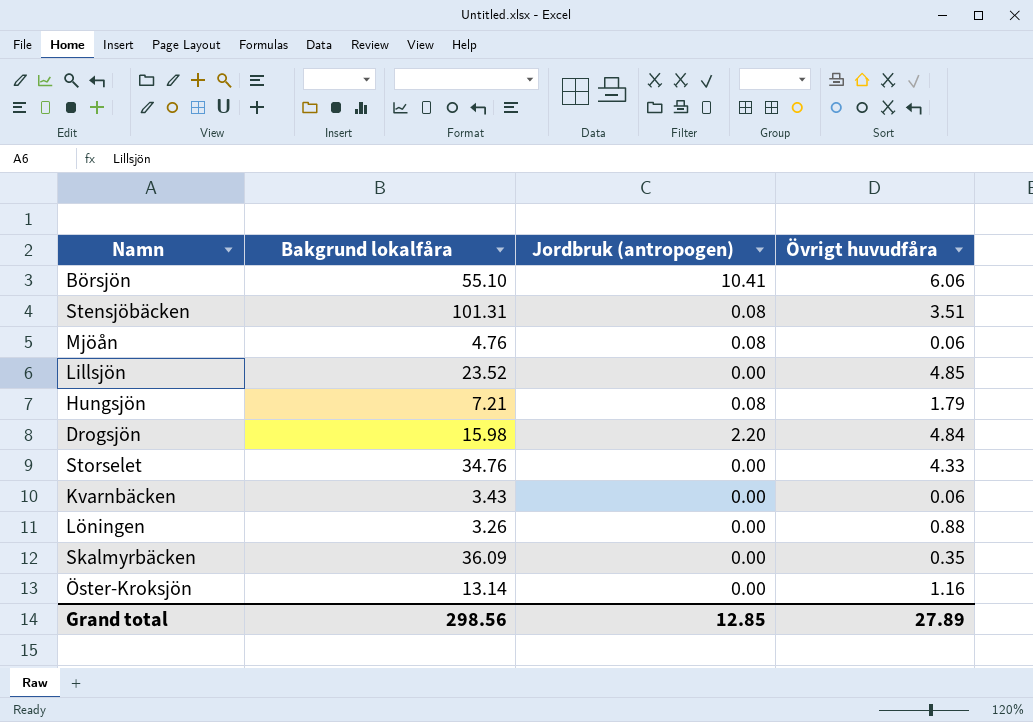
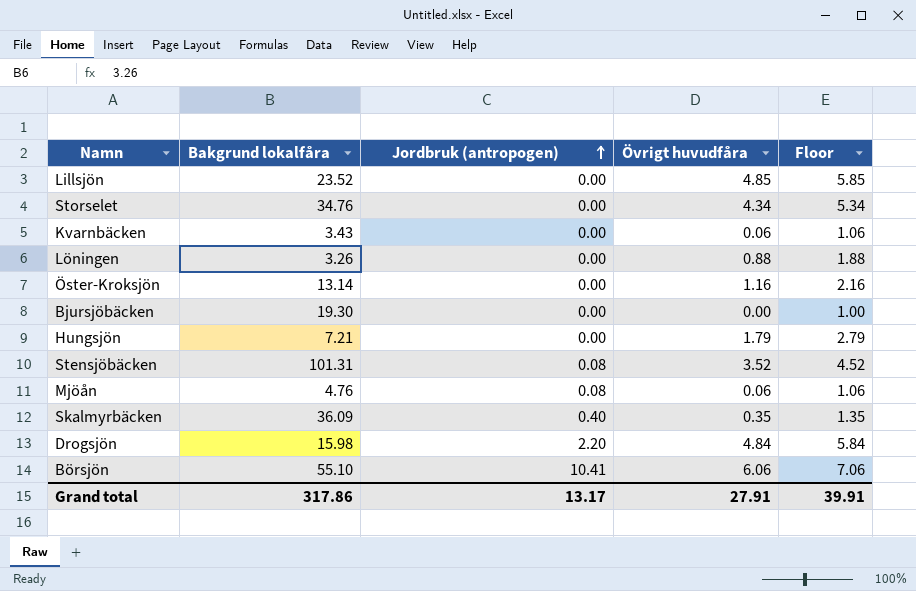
row order: none -> Jordbruk (antropogen) ascending
column Floor | formula: none -> [Övrigt huvudfåra] + 1
Storselet | Övrigt huvudfåra: 4.33 -> 4.34
row Bjursjöbäcken: none -> 19.30 | 0.00 | 0.00 | 1.00
Hungsjön | Jordbruk (antropogen): 0.08 -> 0.00
Stensjöbäcken | Övrigt huvudfåra: 3.51 -> 3.52
Skalmyrbäcken | Jordbruk (antropogen): 0.00 -> 0.40
Grand total | Bakgrund lokalfåra: 298.56 -> 317.86
Grand total | Jordbruk (antropogen): 12.85 -> 13.17
Grand total | Övrigt huvudfåra: 27.89 -> 27.91

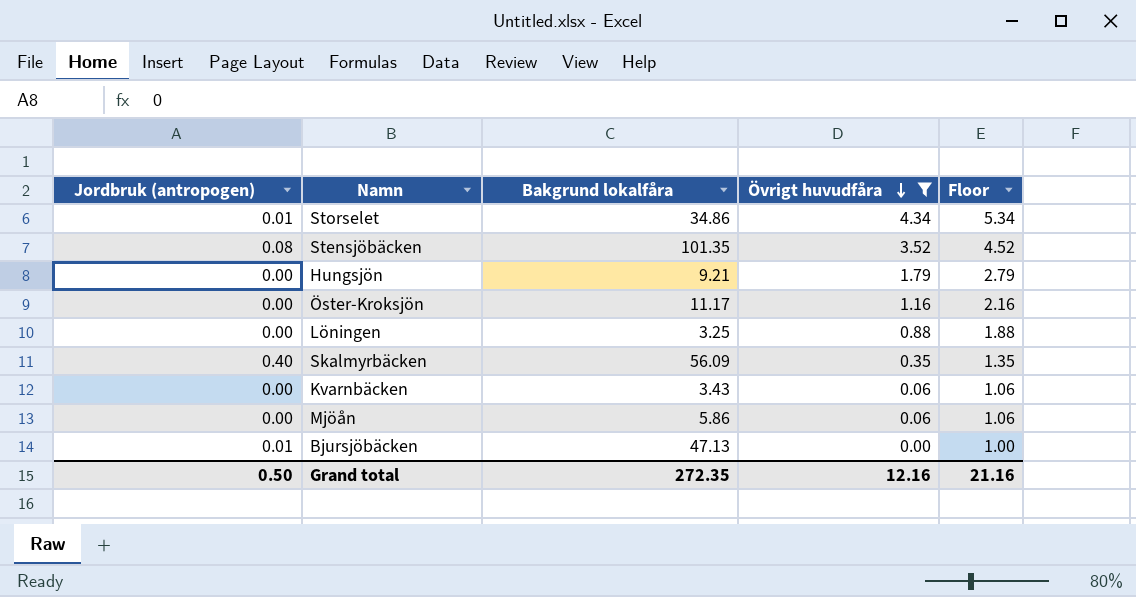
filter: none -> Övrigt huvudfåra <= 4.34
row order: Jordbruk (antropogen) ascending -> Övrigt huvudfåra descending
column Jordbruk (antropogen) | position: 3 -> 1
Storselet | Jordbruk (antropogen): 0.00 -> 0.01
Storselet | Bakgrund lokalfåra: 34.76 -> 34.86
Stensjöbäcken | Bakgrund lokalfåra: 101.31 -> 101.35
Hungsjön | Bakgrund lokalfåra: 7.21 -> 9.21
Öster-Kroksjön | Bakgrund lokalfåra: 13.14 -> 11.17
Löningen | Bakgrund lokalfåra: 3.26 -> 3.25
Skalmyrbäcken | Bakgrund lokalfåra: 36.09 -> 56.09
Mjöån | Jordbruk (antropogen): 0.08 -> 0.00
Mjöån | Bakgrund lokalfåra: 4.76 -> 5.86
Bjursjöbäcken | Jordbruk (antropogen): 0.00 -> 0.01
Bjursjöbäcken | Bakgrund lokalfåra: 19.30 -> 47.13
Grand total | Jordbruk (antropogen): 13.17 -> 0.50
Grand total | Bakgrund lokalfåra: 317.86 -> 272.35
Grand total | Övrigt huvudfåra: 27.91 -> 12.16
Grand total | Floor: 39.91 -> 21.16

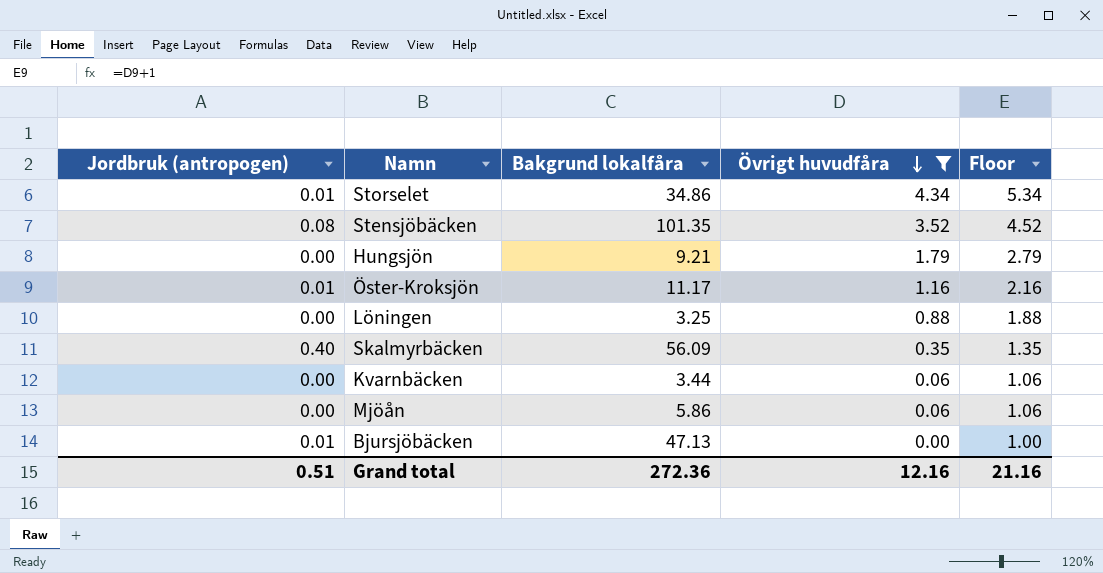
Öster-Kroksjön | Jordbruk (antropogen): 0.00 -> 0.01
Kvarnbäcken | Bakgrund lokalfåra: 3.43 -> 3.44
Grand total | Jordbruk (antropogen): 0.50 -> 0.51
Grand total | Bakgrund lokalfåra: 272.35 -> 272.36

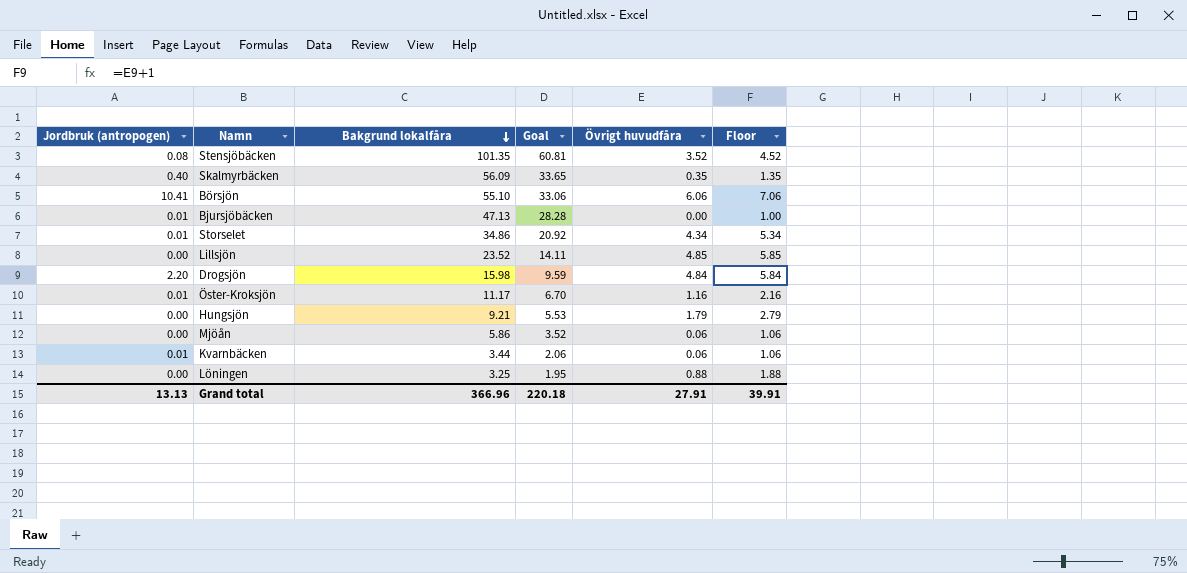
filter: Övrigt huvudfåra <= 4.34 -> none
row order: Övrigt huvudfåra descending -> Bakgrund lokalfåra descending
column Goal | formula: none -> [Bakgrund lokalfåra] * 0.6
Kvarnbäcken | Jordbruk (antropogen): 0.00 -> 0.01
Grand total | Jordbruk (antropogen): 0.51 -> 13.13
Grand total | Bakgrund lokalfåra: 272.36 -> 366.96
Grand total | Övrigt huvudfåra: 12.16 -> 27.91
Grand total | Floor: 21.16 -> 39.91

